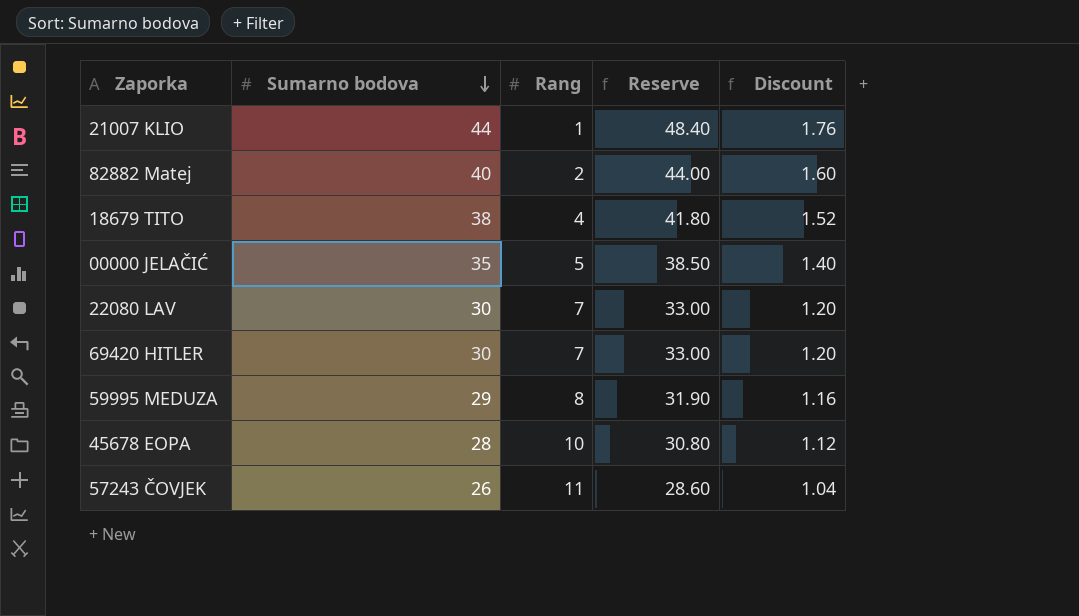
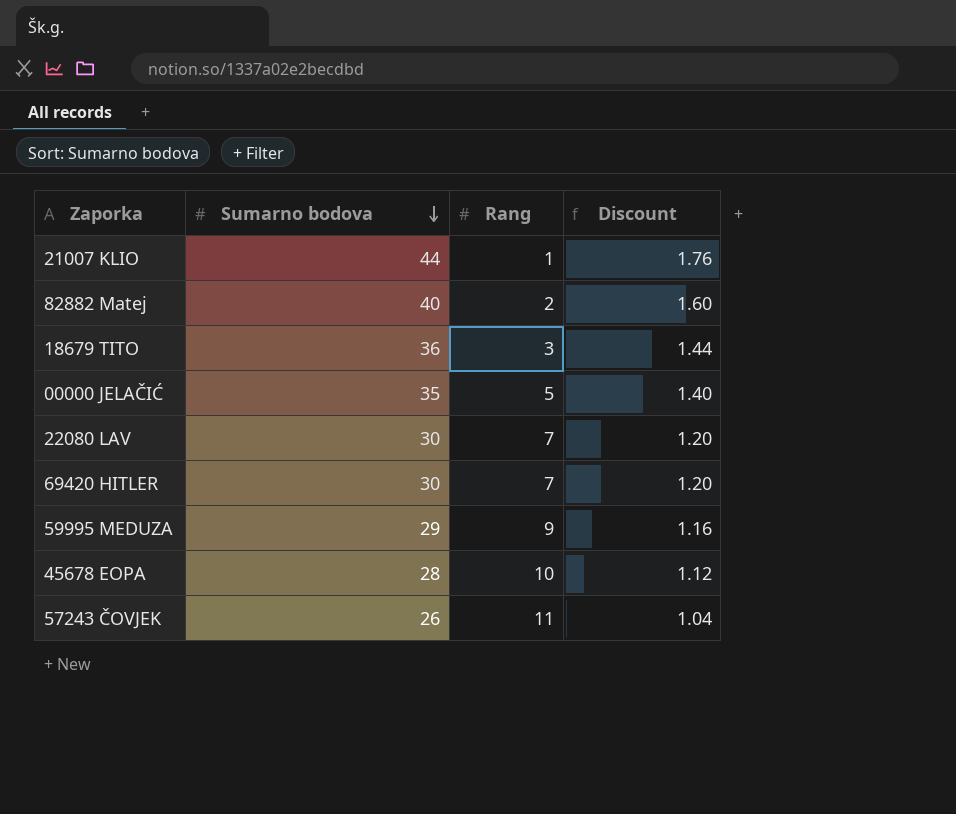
column Reserve | formula: [Sumarno bodova] * 1.1 -> none
18679 TITO | Sumarno bodova: 38 -> 36
18679 TITO | Rang: 4 -> 3
18679 TITO | Discount: 1.52 -> 1.44
59995 MEDUZA | Rang: 8 -> 9

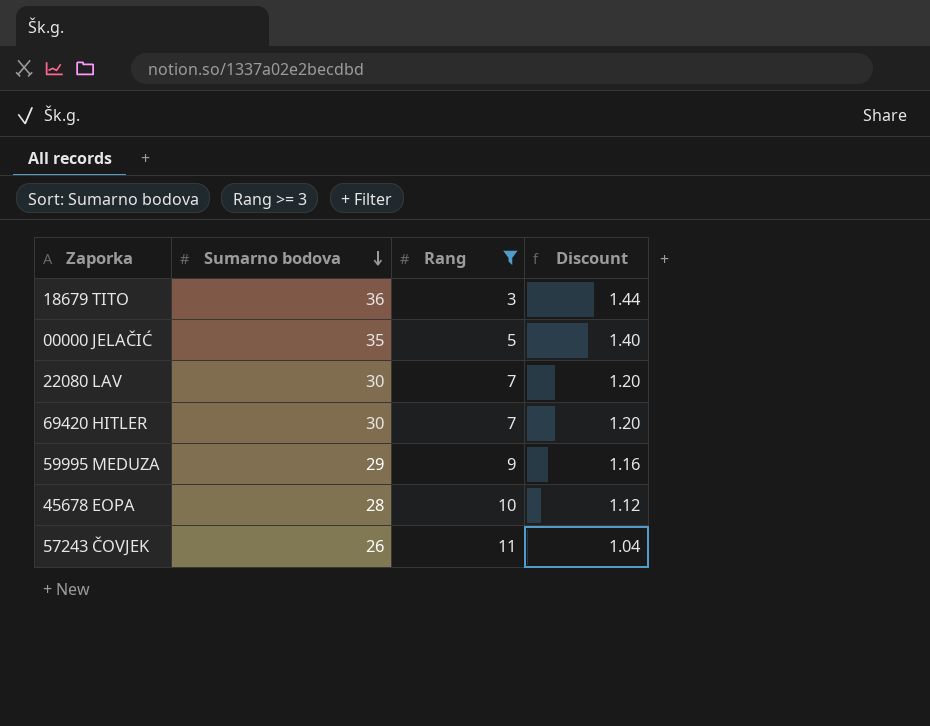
filter: none -> Rang >= 3

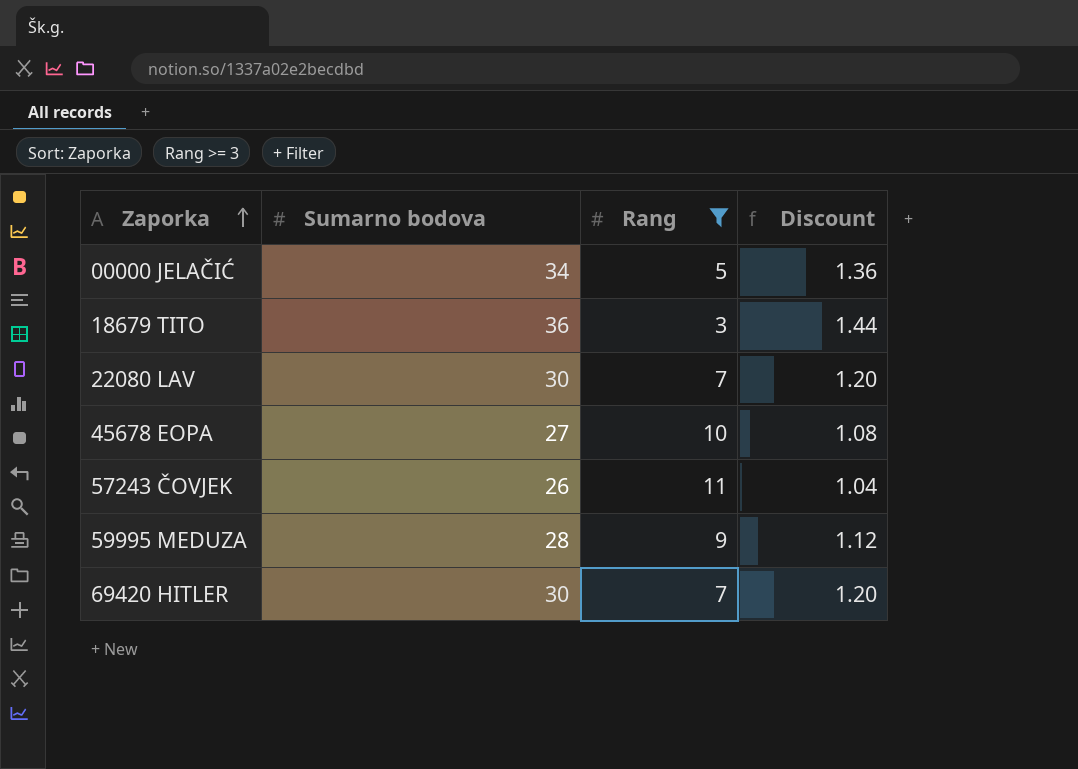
row order: Sumarno bodova descending -> Zaporka ascending
00000 JELAČIĆ | Sumarno bodova: 35 -> 34
00000 JELAČIĆ | Discount: 1.40 -> 1.36
45678 EOPA | Sumarno bodova: 28 -> 27
45678 EOPA | Discount: 1.12 -> 1.08
59995 MEDUZA | Sumarno bodova: 29 -> 28
59995 MEDUZA | Discount: 1.16 -> 1.12

